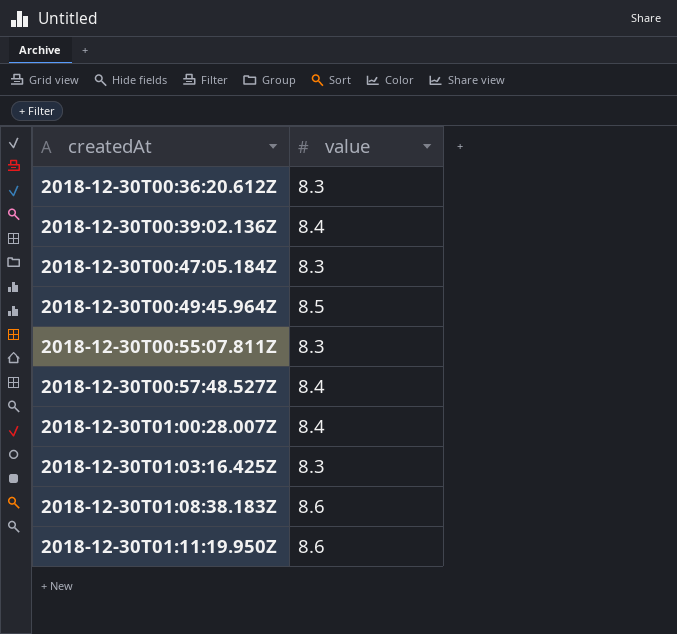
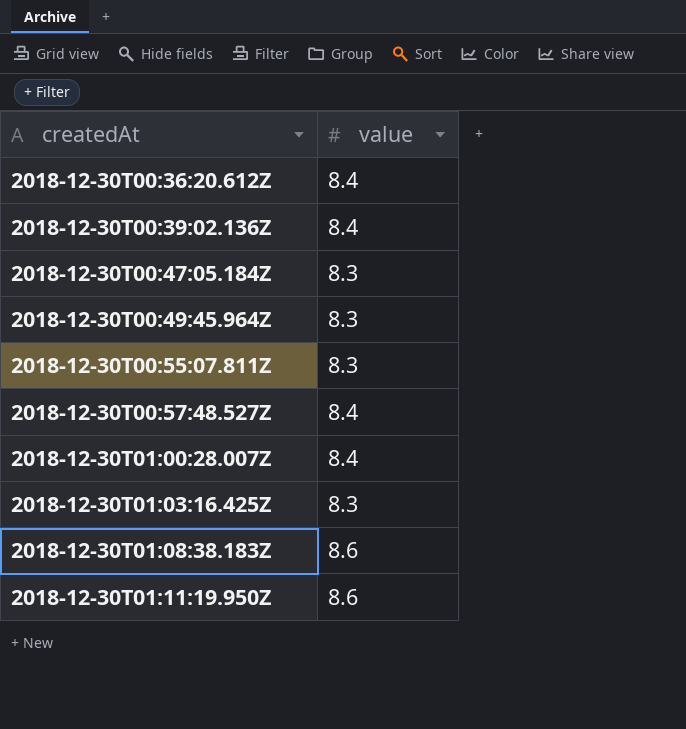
2018-12-30T00:36:20.612Z | value: 8.3 -> 8.4
2018-12-30T00:49:45.964Z | value: 8.5 -> 8.3

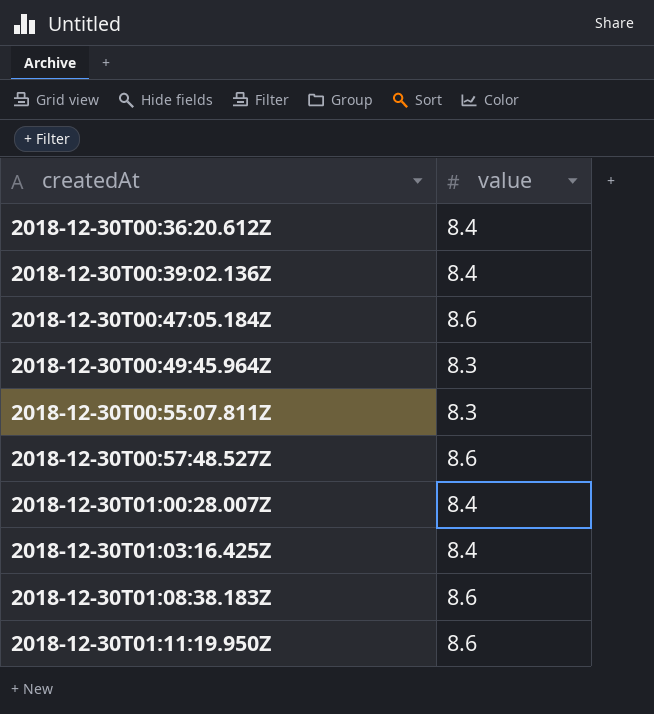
2018-12-30T00:47:05.184Z | value: 8.3 -> 8.6
2018-12-30T00:57:48.527Z | value: 8.4 -> 8.6
2018-12-30T01:03:16.425Z | value: 8.3 -> 8.4

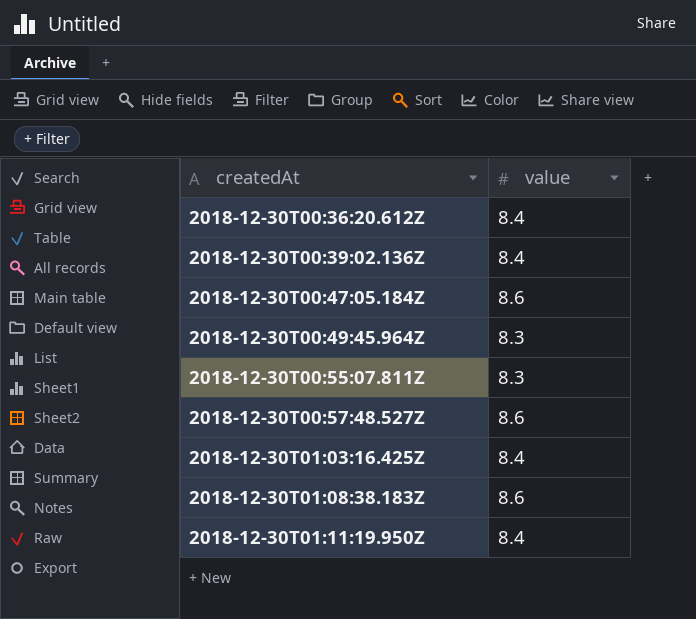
row 2018-12-30T01:00:28.007Z: 8.4 -> none
2018-12-30T01:11:19.950Z | value: 8.6 -> 8.4

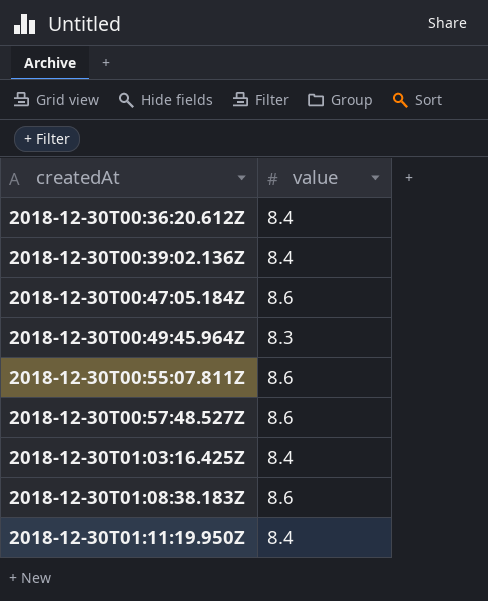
2018-12-30T00:55:07.811Z | value: 8.3 -> 8.6

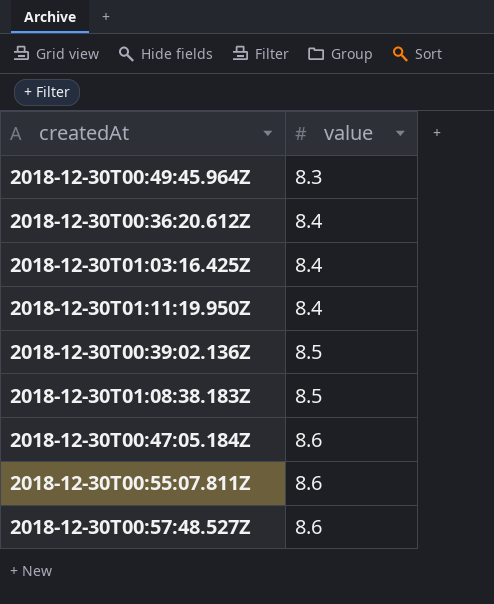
row order: createdAt ascending -> value ascending
2018-12-30T00:39:02.136Z | value: 8.4 -> 8.5
2018-12-30T01:08:38.183Z | value: 8.6 -> 8.5

